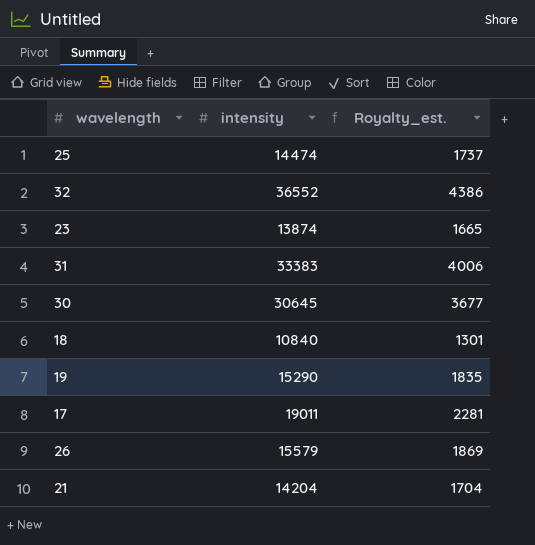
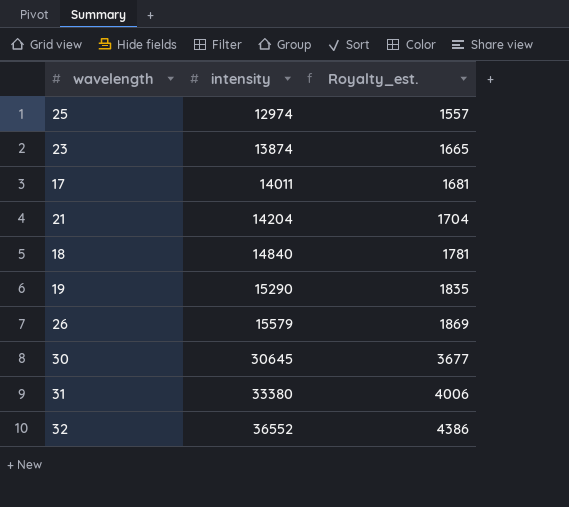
row order: none -> intensity ascending
25 | intensity: 14474 -> 12974
25 | Royalty_est.: 1737 -> 1557
17 | intensity: 19011 -> 14011
17 | Royalty_est.: 2281 -> 1681
18 | intensity: 10840 -> 14840
18 | Royalty_est.: 1301 -> 1781
31 | intensity: 33383 -> 33380

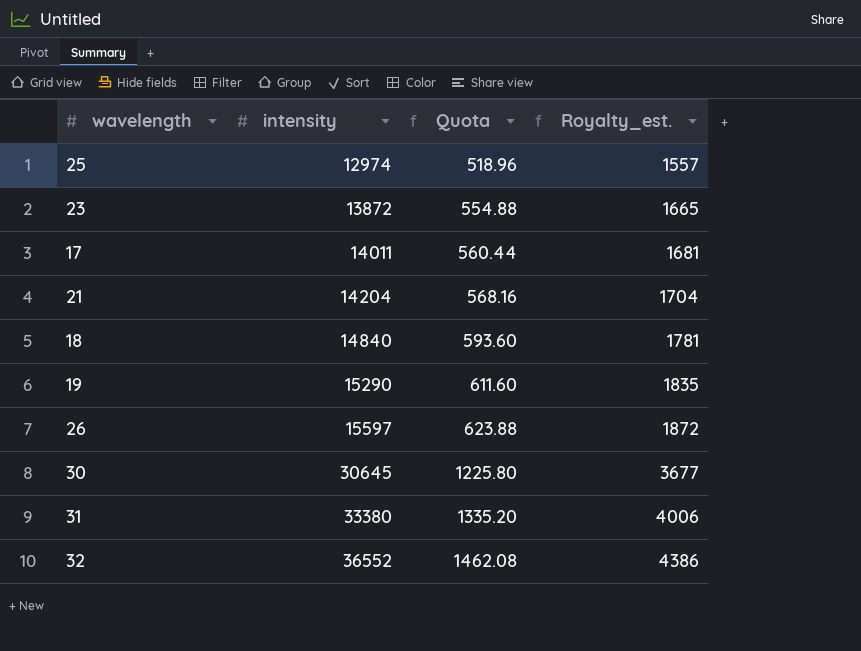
column Quota | formula: none -> [intensity] * 0.04
23 | intensity: 13874 -> 13872
26 | intensity: 15579 -> 15597
26 | Royalty_est.: 1869 -> 1872

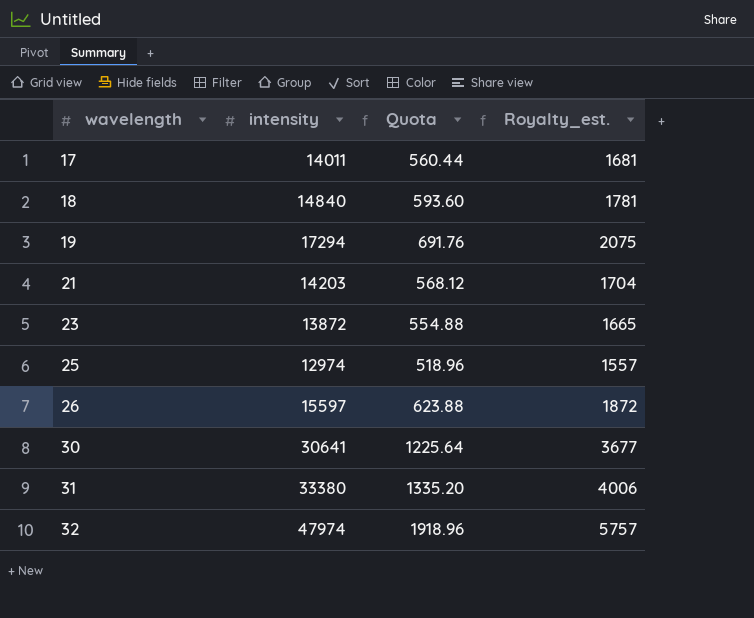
row order: intensity ascending -> wavelength ascending
19 | intensity: 15290 -> 17294
19 | Quota: 611.60 -> 691.76
19 | Royalty_est.: 1835 -> 2075
21 | intensity: 14204 -> 14203
21 | Quota: 568.16 -> 568.12
30 | intensity: 30645 -> 30641
30 | Quota: 1225.80 -> 1225.64
32 | intensity: 36552 -> 47974
32 | Quota: 1462.08 -> 1918.96
32 | Royalty_est.: 4386 -> 5757

